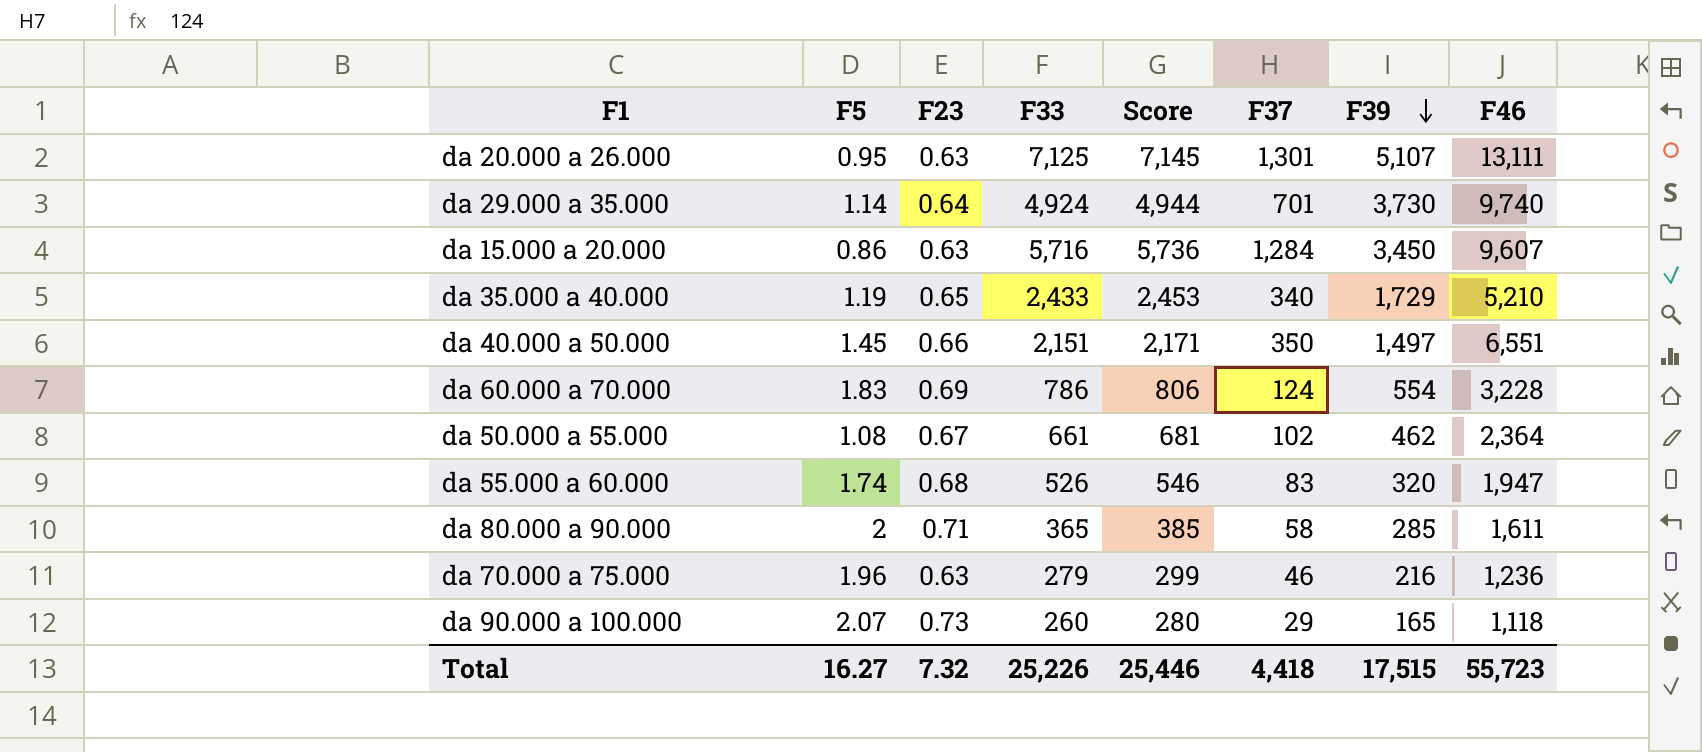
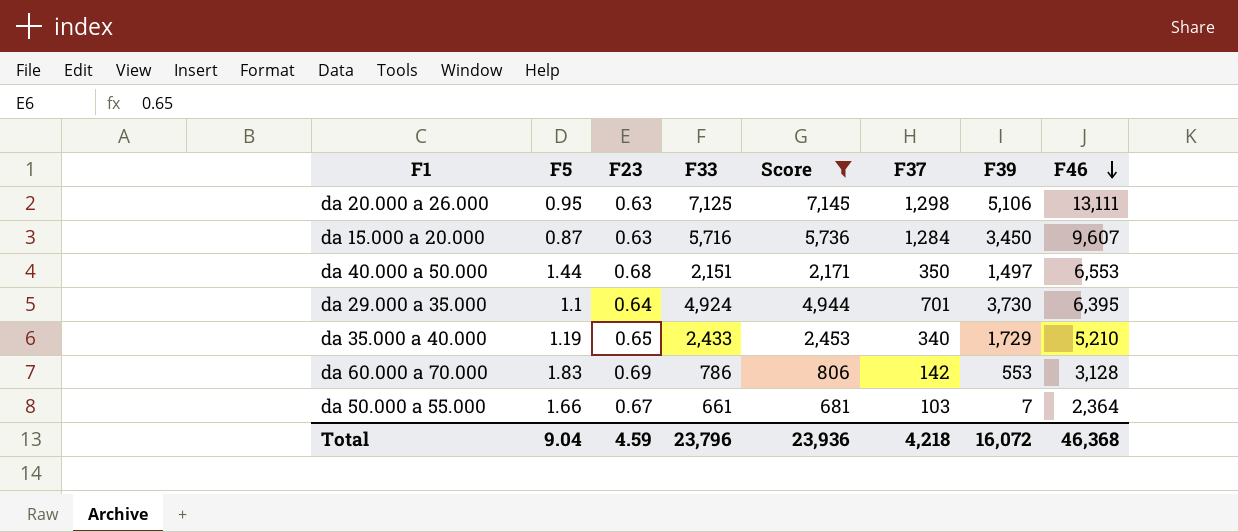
filter: none -> Score >= 681
row order: F39 descending -> F46 descending
da 20.000 a 26.000 | F37: 1,301 -> 1,298
da 20.000 a 26.000 | F39: 5,107 -> 5,106
da 15.000 a 20.000 | F5: 0.86 -> 0.87
da 40.000 a 50.000 | F5: 1.45 -> 1.44
da 40.000 a 50.000 | F23: 0.66 -> 0.68
da 40.000 a 50.000 | F46: 6,551 -> 6,553
da 29.000 a 35.000 | F5: 1.14 -> 1.1
da 29.000 a 35.000 | F46: 9,740 -> 6,395
da 60.000 a 70.000 | F37: 124 -> 142
da 60.000 a 70.000 | F39: 554 -> 553
da 60.000 a 70.000 | F46: 3,228 -> 3,128
da 50.000 a 55.000 | F5: 1.08 -> 1.66
da 50.000 a 55.000 | F37: 102 -> 103
da 50.000 a 55.000 | F39: 462 -> 7
Total | F5: 16.27 -> 9.04
Total | F23: 7.32 -> 4.59
Total | F33: 25,226 -> 23,796
Total | Score: 25,446 -> 23,936
Total | F37: 4,418 -> 4,218
Total | F39: 17,515 -> 16,072
Total | F46: 55,723 -> 46,368

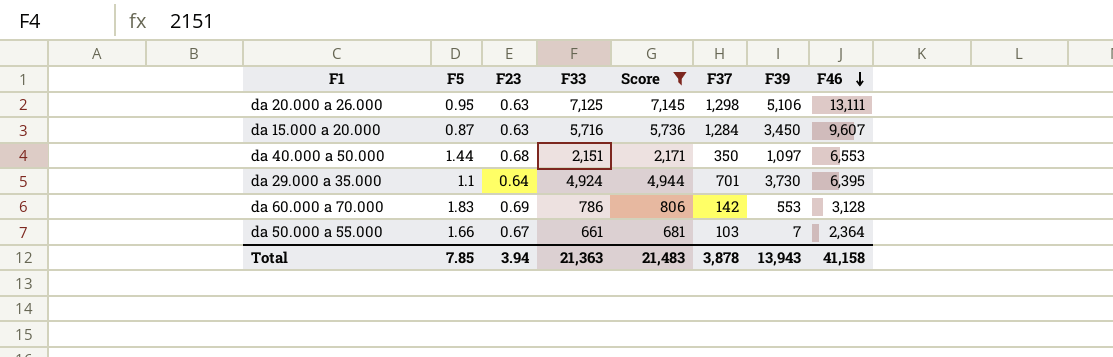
row da 35.000 a 40.000: 1.19 | 0.65 | 2,433 | 2,453 | 340 | 1,729 | 5,210 -> none
da 40.000 a 50.000 | F39: 1,497 -> 1,097
Total | F5: 9.04 -> 7.85
Total | F23: 4.59 -> 3.94
Total | F33: 23,796 -> 21,363
Total | Score: 23,936 -> 21,483
Total | F37: 4,218 -> 3,878
Total | F39: 16,072 -> 13,943
Total | F46: 46,368 -> 41,158

